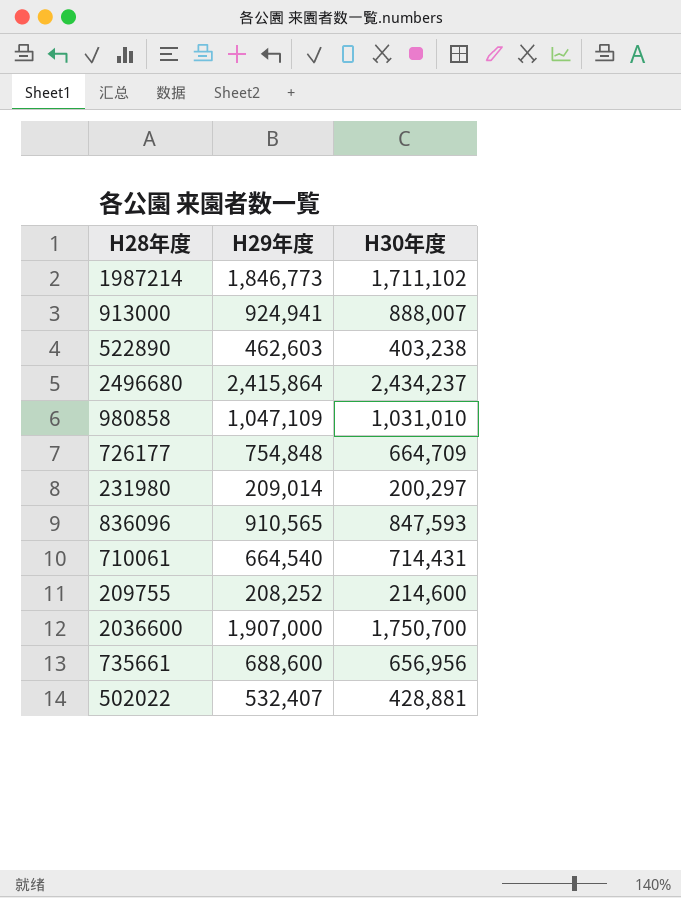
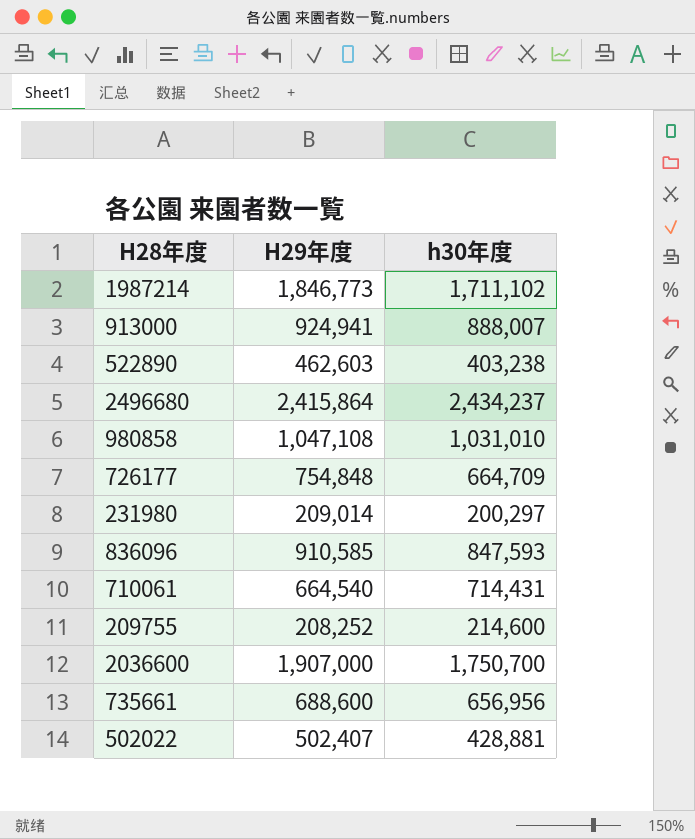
column name: H30年度 -> h30年度
980858 | H29年度: 1,047,109 -> 1,047,108
836096 | H29年度: 910,565 -> 910,585
502022 | H29年度: 532,407 -> 502,407

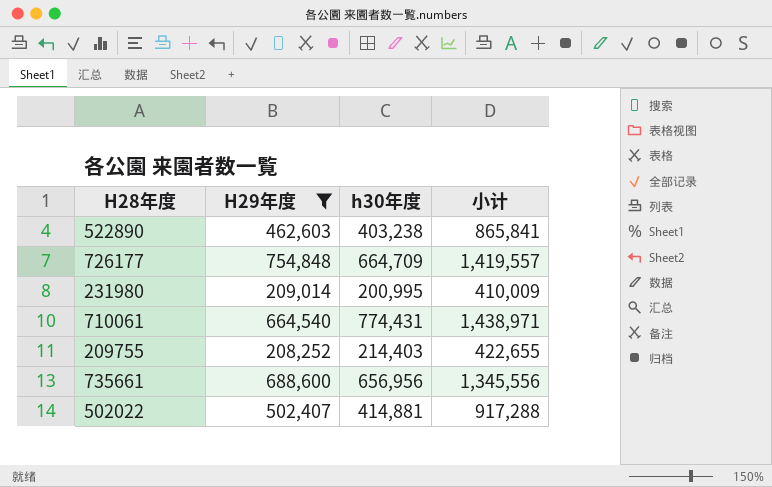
filter: none -> H29年度 <= 754,848
column 小计 | formula: none -> [H29年度] + [h30年度]
231980 | h30年度: 200,297 -> 200,995
710061 | h30年度: 714,431 -> 774,431
209755 | h30年度: 214,600 -> 214,403
502022 | h30年度: 428,881 -> 414,881

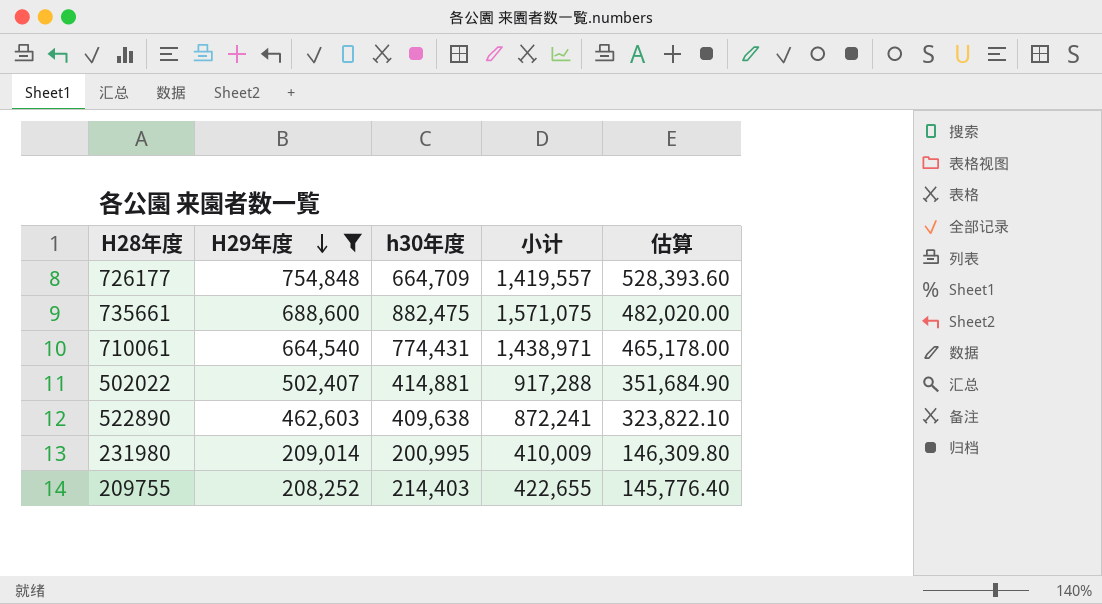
row order: none -> H29年度 descending
column 估算 | formula: none -> [H29年度] * 0.7
735661 | h30年度: 656,956 -> 882,475
735661 | 小计: 1,345,556 -> 1,571,075
522890 | h30年度: 403,238 -> 409,638
522890 | 小计: 865,841 -> 872,241

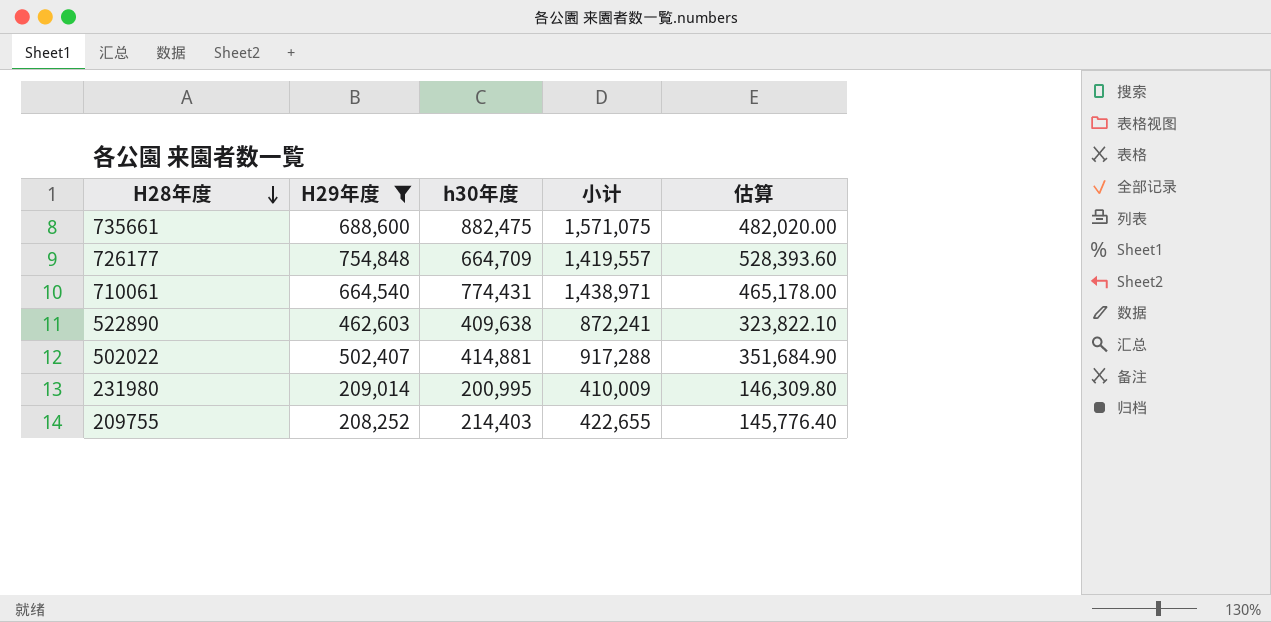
row order: H29年度 descending -> H28年度 descending

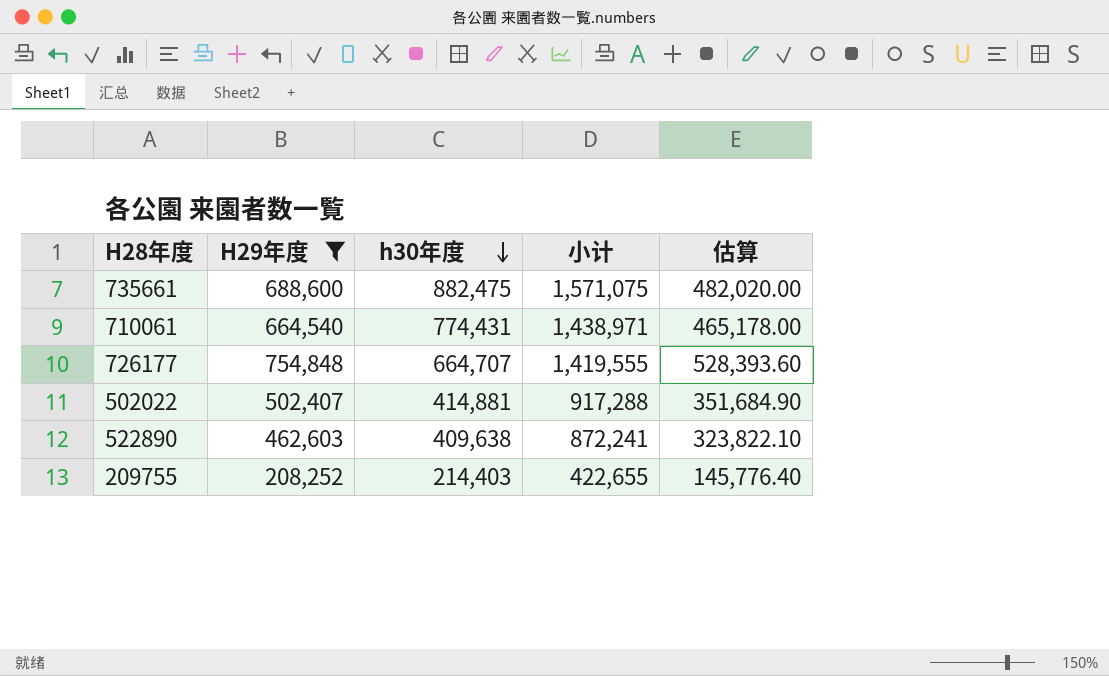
row order: H28年度 descending -> h30年度 descending
row 231980: 209,014 | 200,995 | 410,009 | 146,309.80 -> none
726177 | h30年度: 664,709 -> 664,707
726177 | 小计: 1,419,557 -> 1,419,555

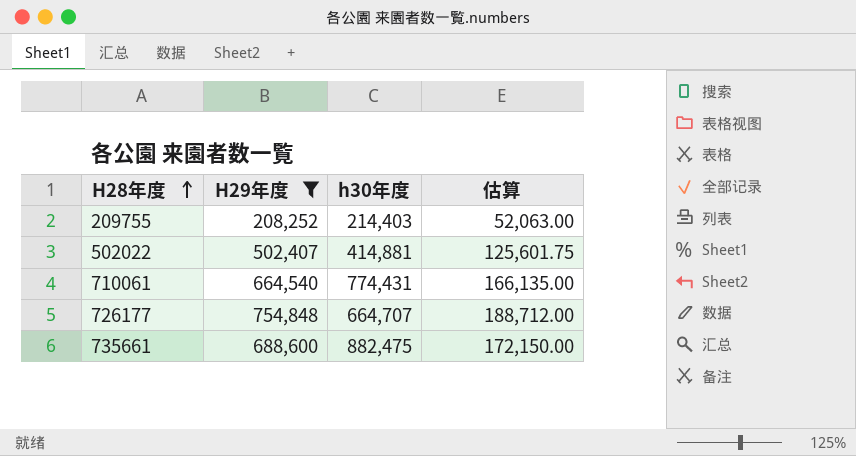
row order: h30年度 descending -> H28年度 ascending
column 小计 | formula: [H29年度] + [h30年度] -> none
column 估算 | formula: [H29年度] * 0.7 -> [H29年度] * 0.25
row 522890: 462,603 | 409,638 | 872,241 | 323,822.10 -> none

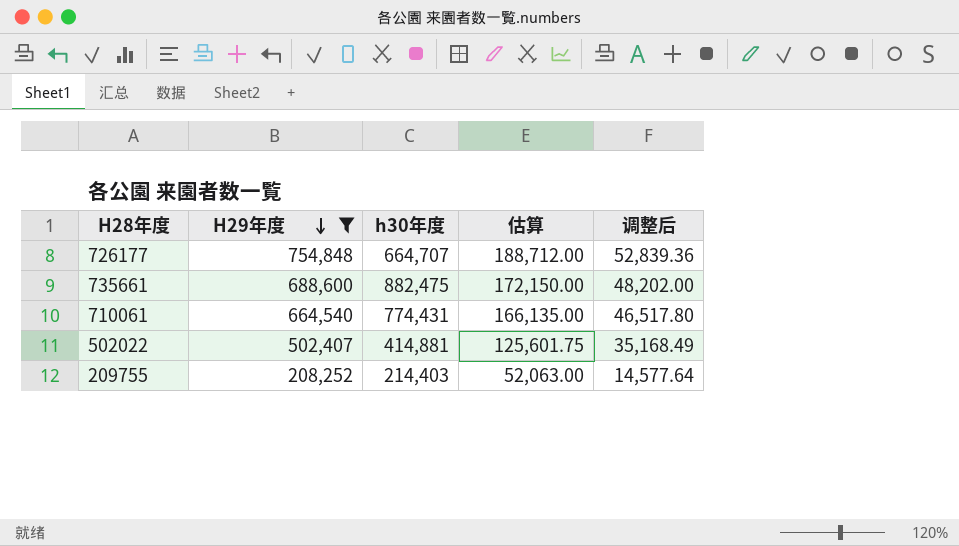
row order: H28年度 ascending -> H29年度 descending
column 调整后 | formula: none -> [H29年度] * 0.07

